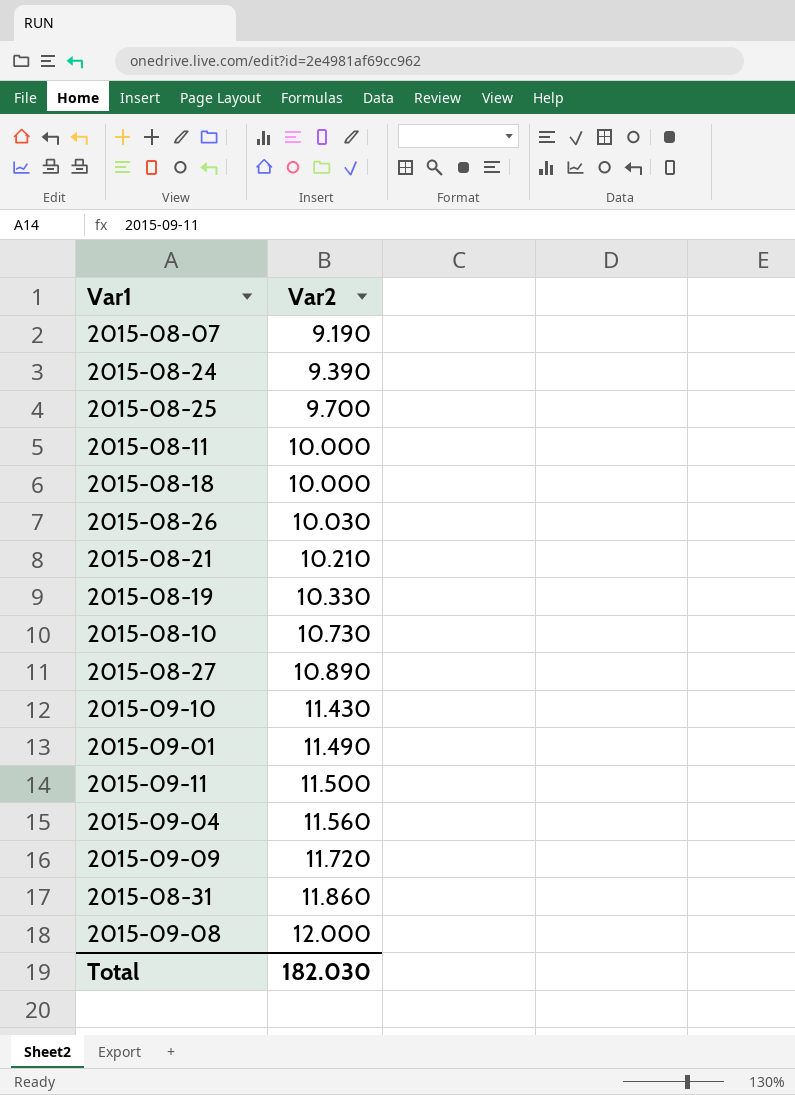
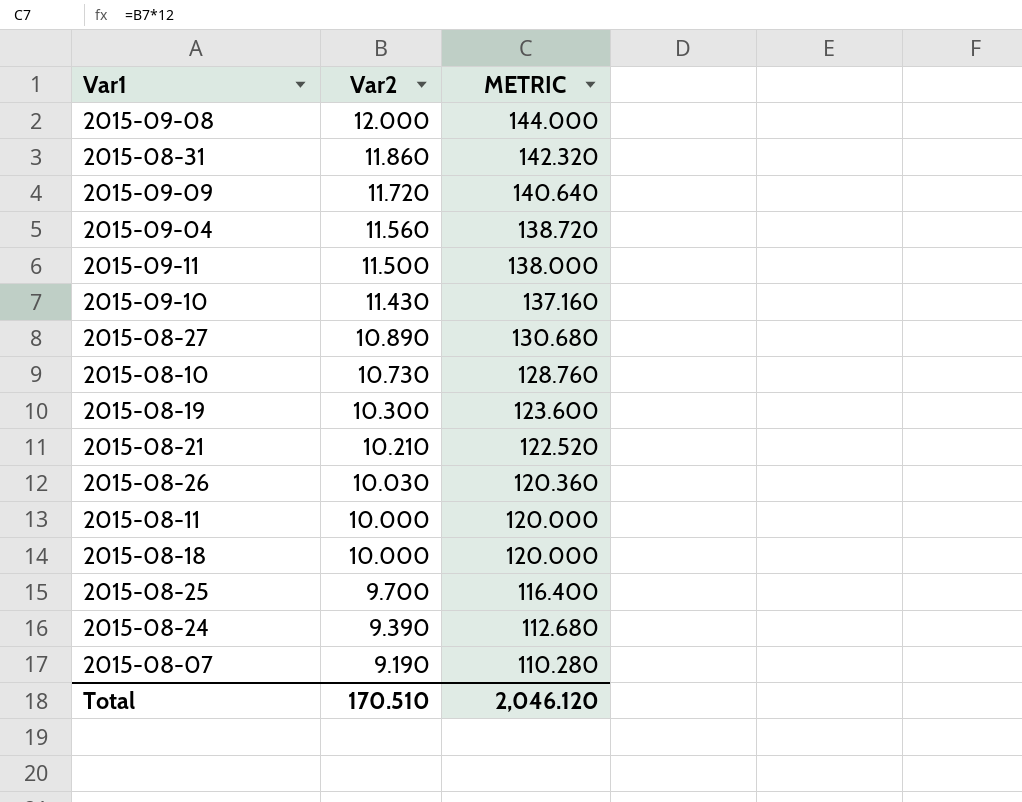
row order: Var2 ascending -> Var2 descending
column METRIC | formula: none -> [Var2] * 12
row 2015-09-01: 11.490 -> none
2015-08-19 | Var2: 10.330 -> 10.300
Total | Var2: 182.030 -> 170.510

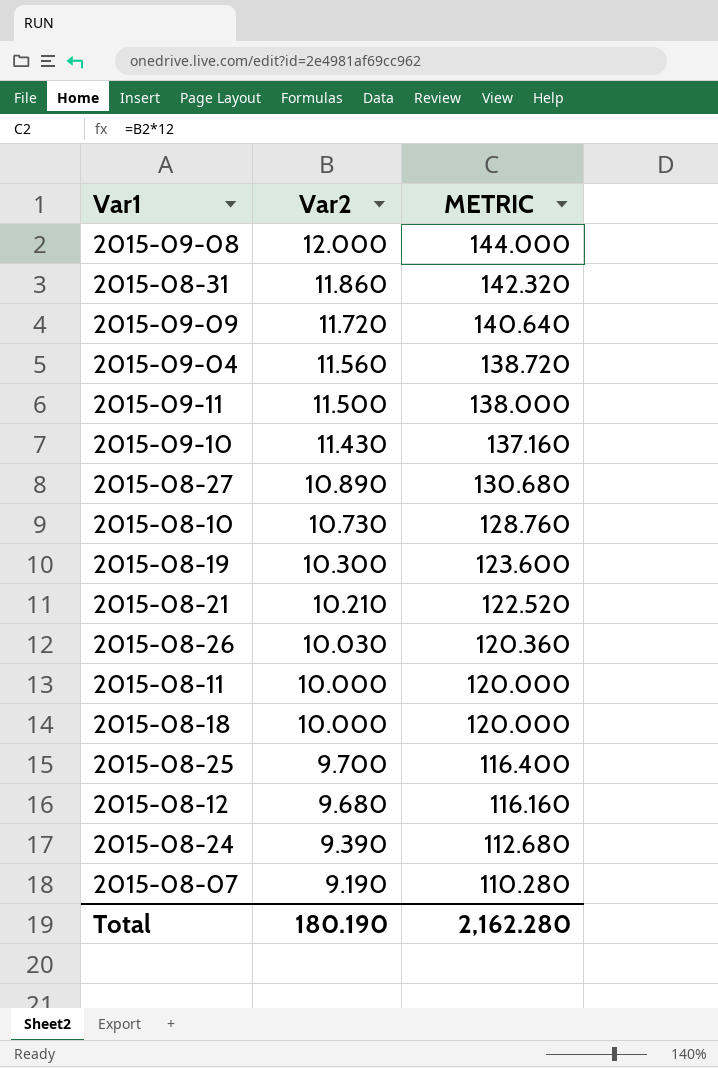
row 2015-08-12: none -> 9.680 | 116.160
Total | Var2: 170.510 -> 180.190
Total | METRIC: 2,046.120 -> 2,162.280

